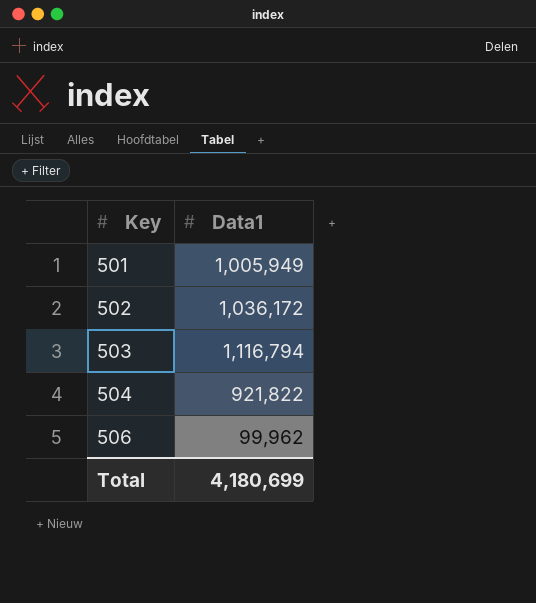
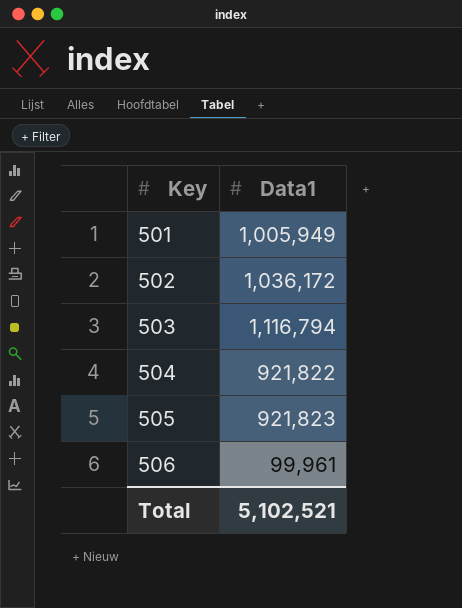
row 505: none -> 921,823
506 | Data1: 99,962 -> 99,961
Total | Data1: 4,180,699 -> 5,102,521

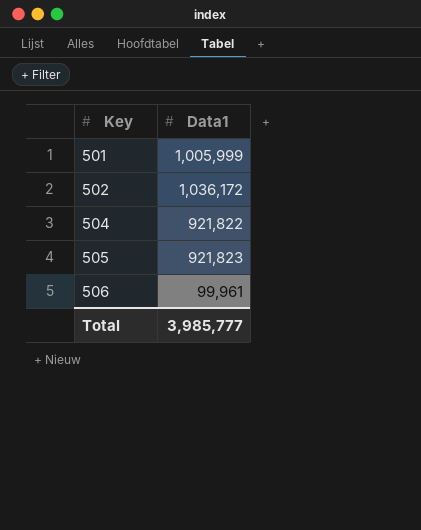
row 503: 1,116,794 -> none
501 | Data1: 1,005,949 -> 1,005,999
Total | Data1: 5,102,521 -> 3,985,777

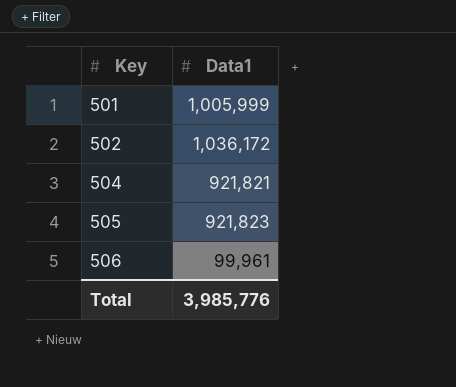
504 | Data1: 921,822 -> 921,821
Total | Data1: 3,985,777 -> 3,985,776

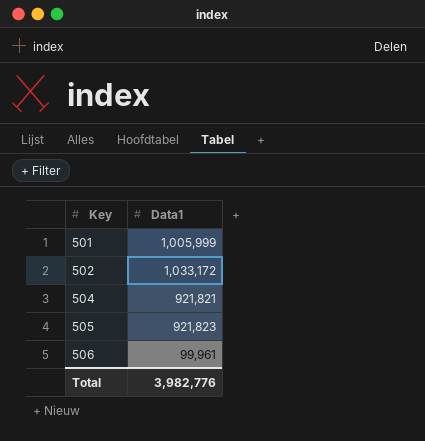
502 | Data1: 1,036,172 -> 1,033,172
Total | Data1: 3,985,776 -> 3,982,776

